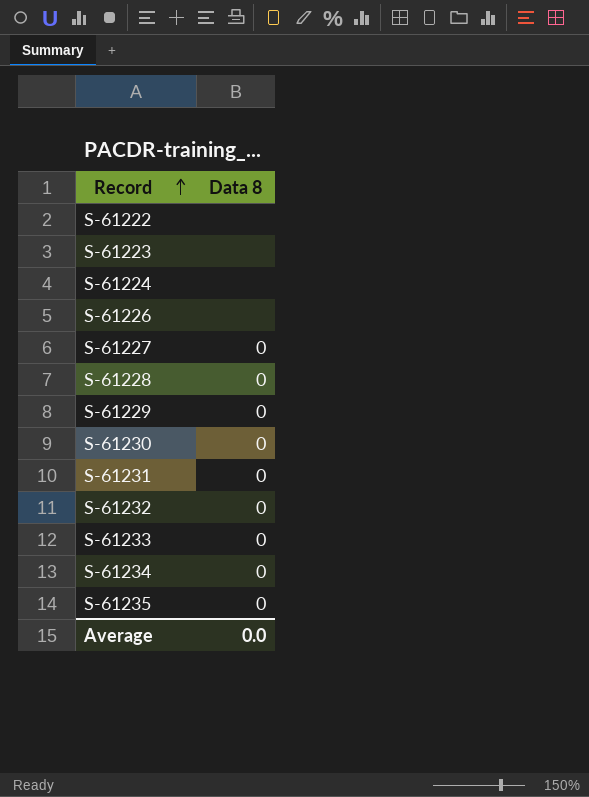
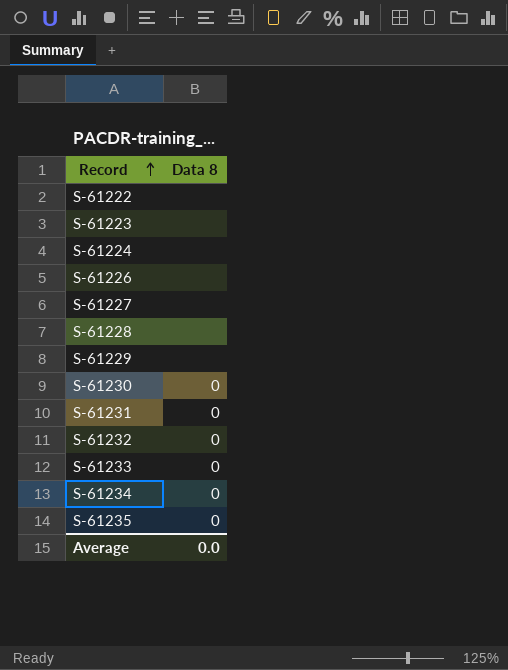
S-61227 | Data 8: 0 -> none
S-61228 | Data 8: 0 -> none
S-61229 | Data 8: 0 -> none

